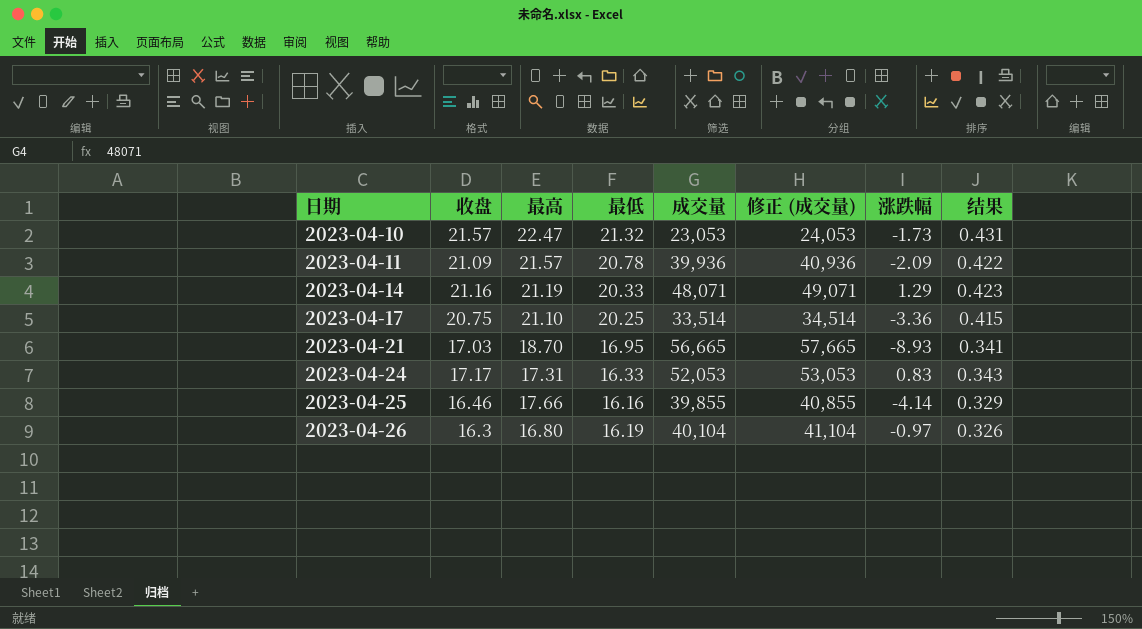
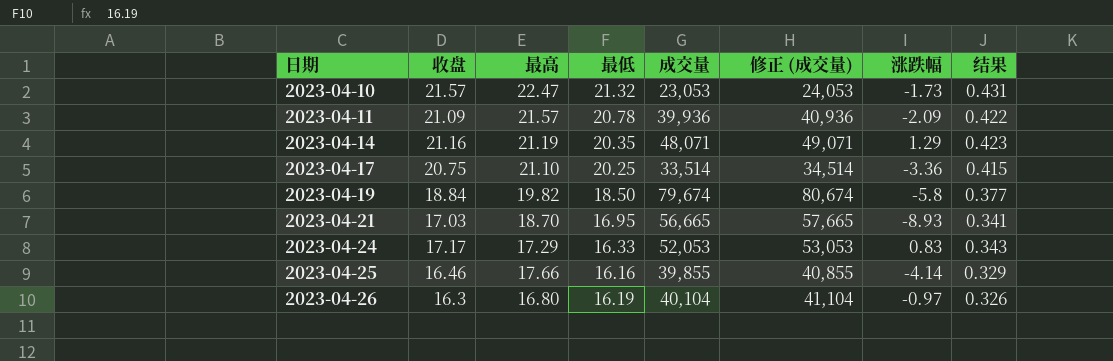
2023-04-14 | 最低: 20.33 -> 20.35
row 2023-04-19: none -> 18.84 | 19.82 | 18.50 | 79,674 | 80,674 | -5.8 | 0.377
2023-04-24 | 最高: 17.31 -> 17.29

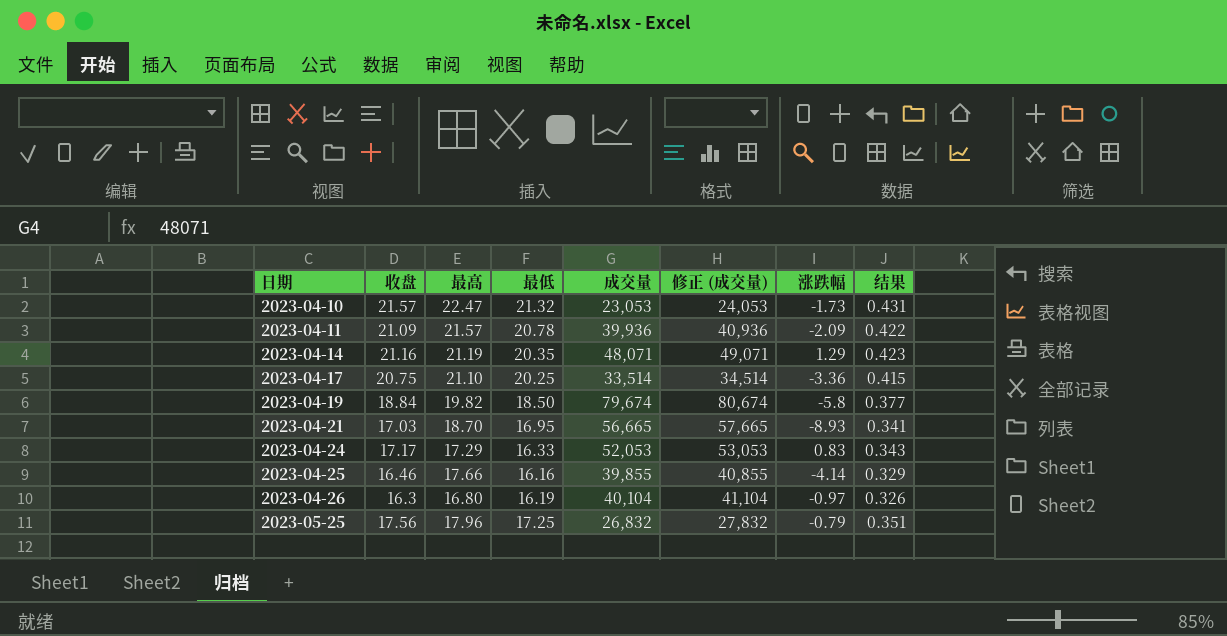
row 2023-05-25: none -> 17.56 | 17.96 | 17.25 | 26,832 | 27,832 | -0.79 | 0.351

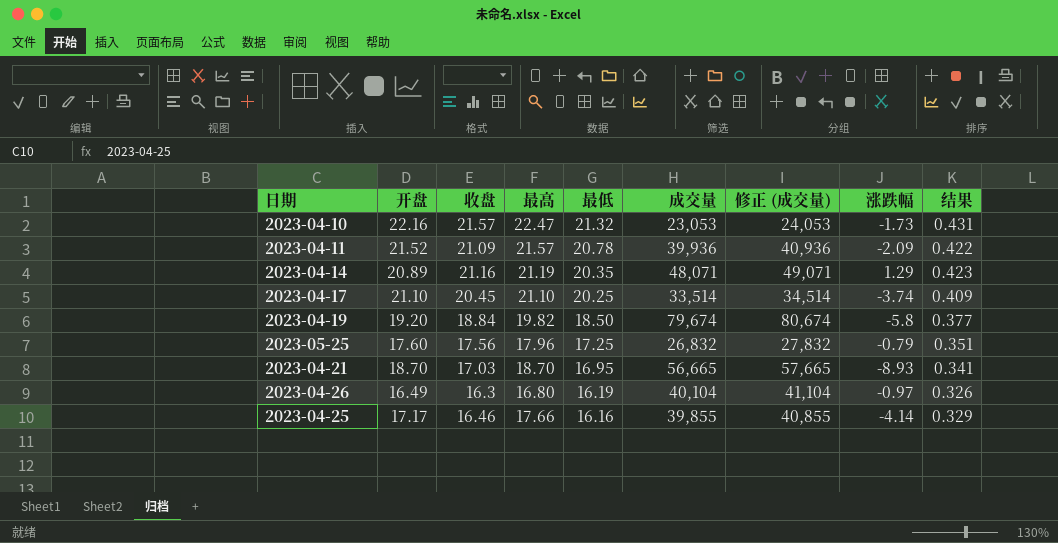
row order: 日期 ascending -> 最低 descending
column 开盘 | position: none -> 2
row 2023-04-24: 17.17 | 17.29 | 16.33 | 52,053 | 53,053 | 0.83 | 0.343 -> none
2023-04-17 | 收盘: 20.75 -> 20.45
2023-04-17 | 涨跌幅: -3.36 -> -3.74
2023-04-17 | 结果: 0.415 -> 0.409

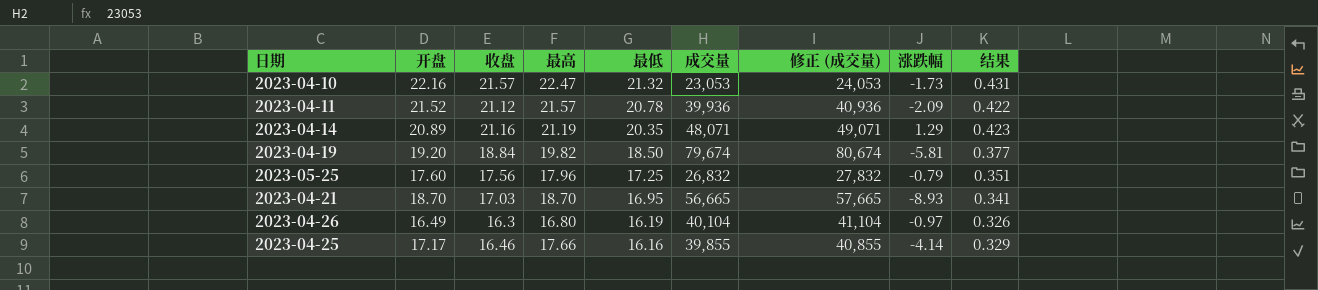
row 2023-04-17: 21.10 | 20.45 | 21.10 | 20.25 | 33,514 | 34,514 | -3.74 | 0.409 -> none
2023-04-11 | 收盘: 21.09 -> 21.12
2023-04-19 | 涨跌幅: -5.8 -> -5.81

